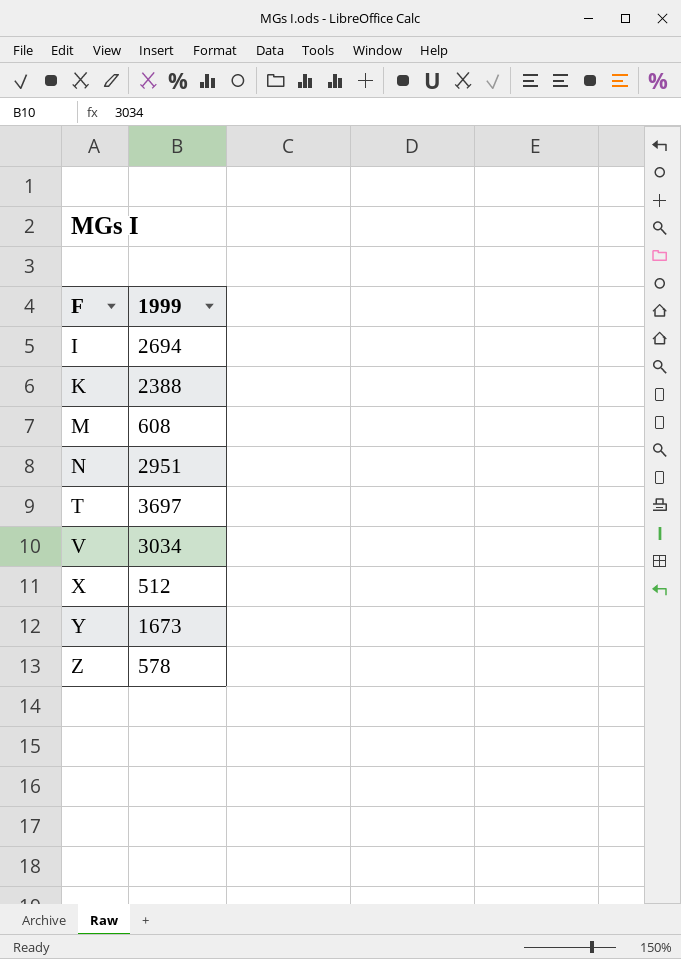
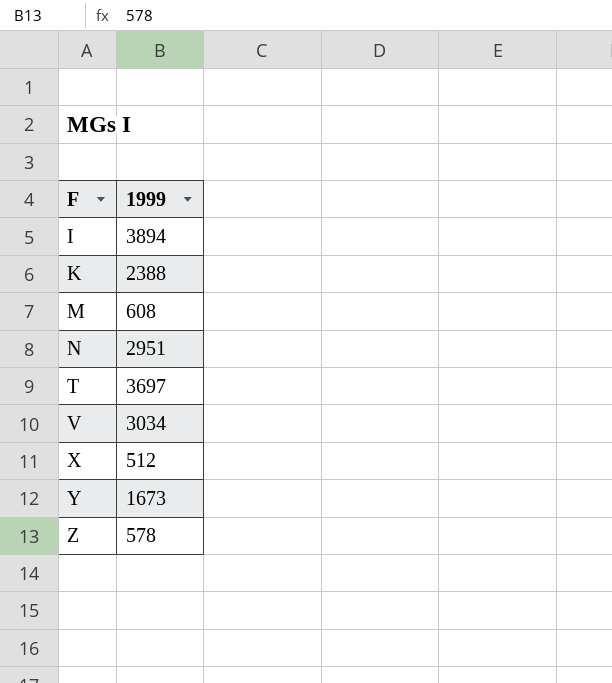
I | 1999: 2694 -> 3894

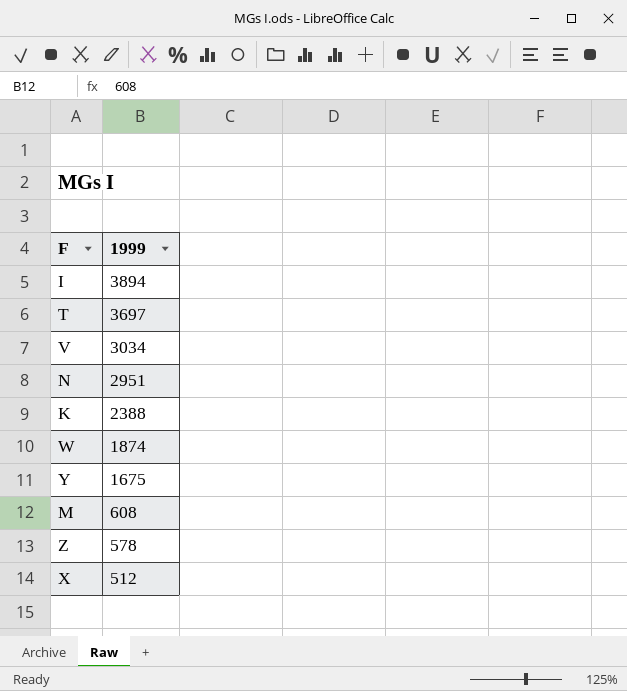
row order: F ascending -> 1999 descending
row W: none -> 1874
Y | 1999: 1673 -> 1675

